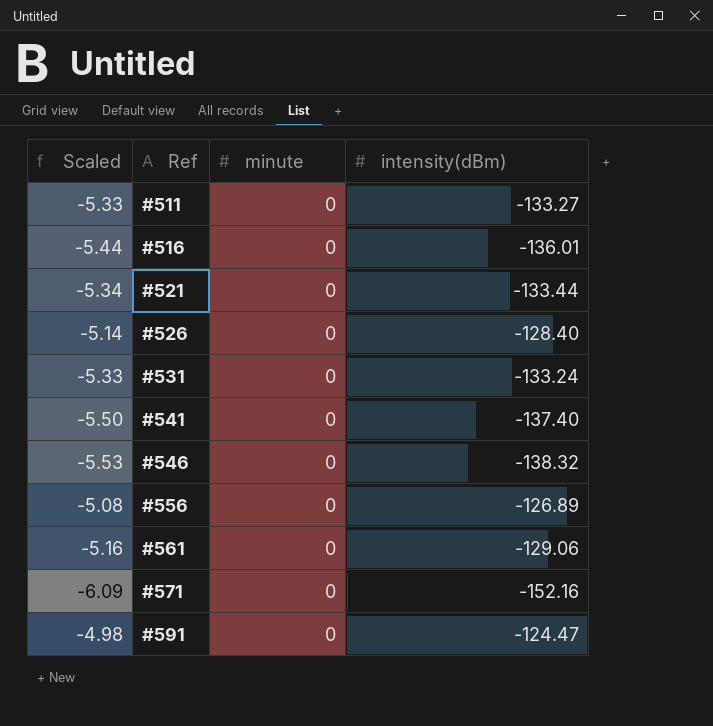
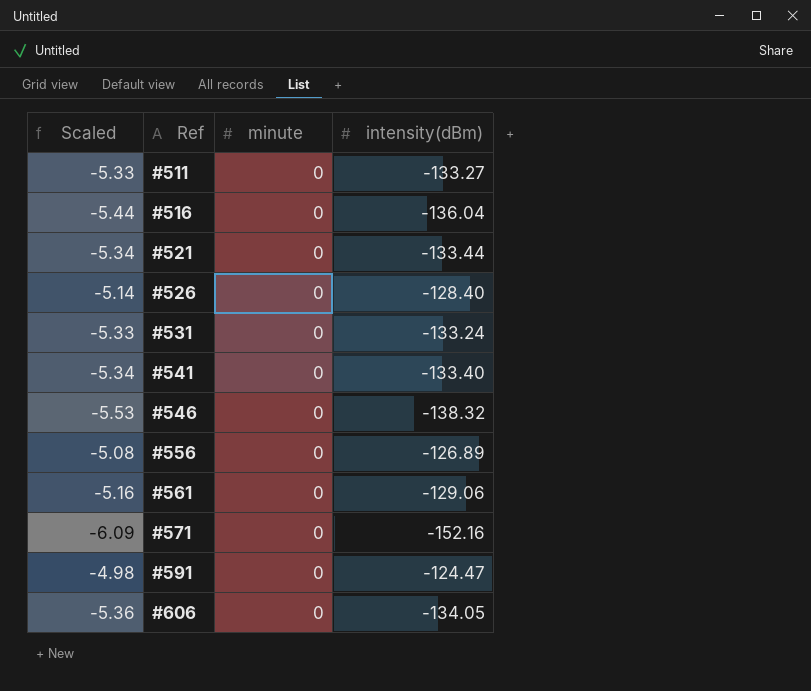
#516 | intensity(dBm): -136.01 -> -136.04
#541 | Scaled: -5.50 -> -5.34
#541 | intensity(dBm): -137.40 -> -133.40
row #606: none -> -5.36 | 0 | -134.05

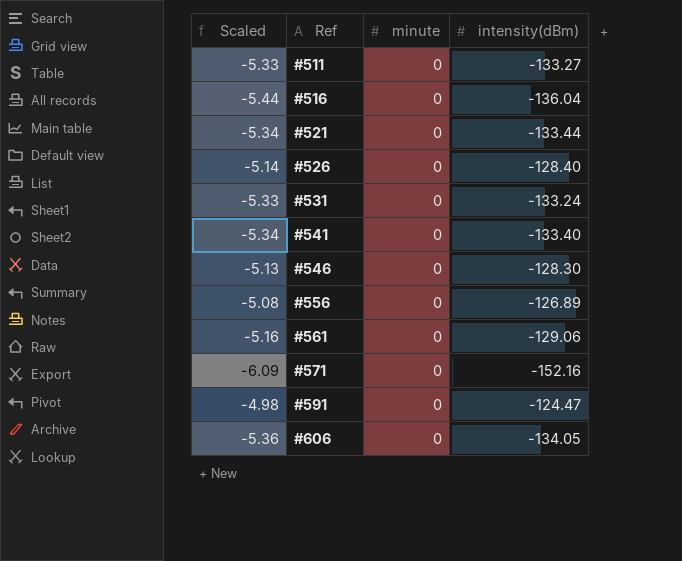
#546 | Scaled: -5.53 -> -5.13
#546 | intensity(dBm): -138.32 -> -128.30

